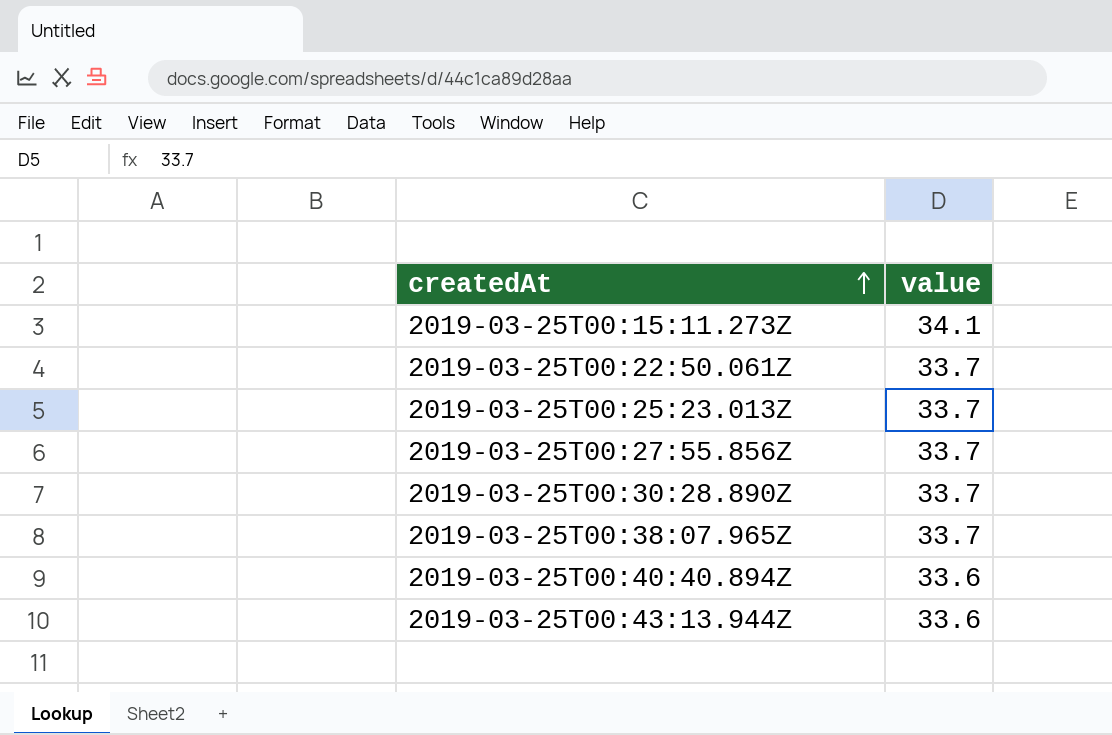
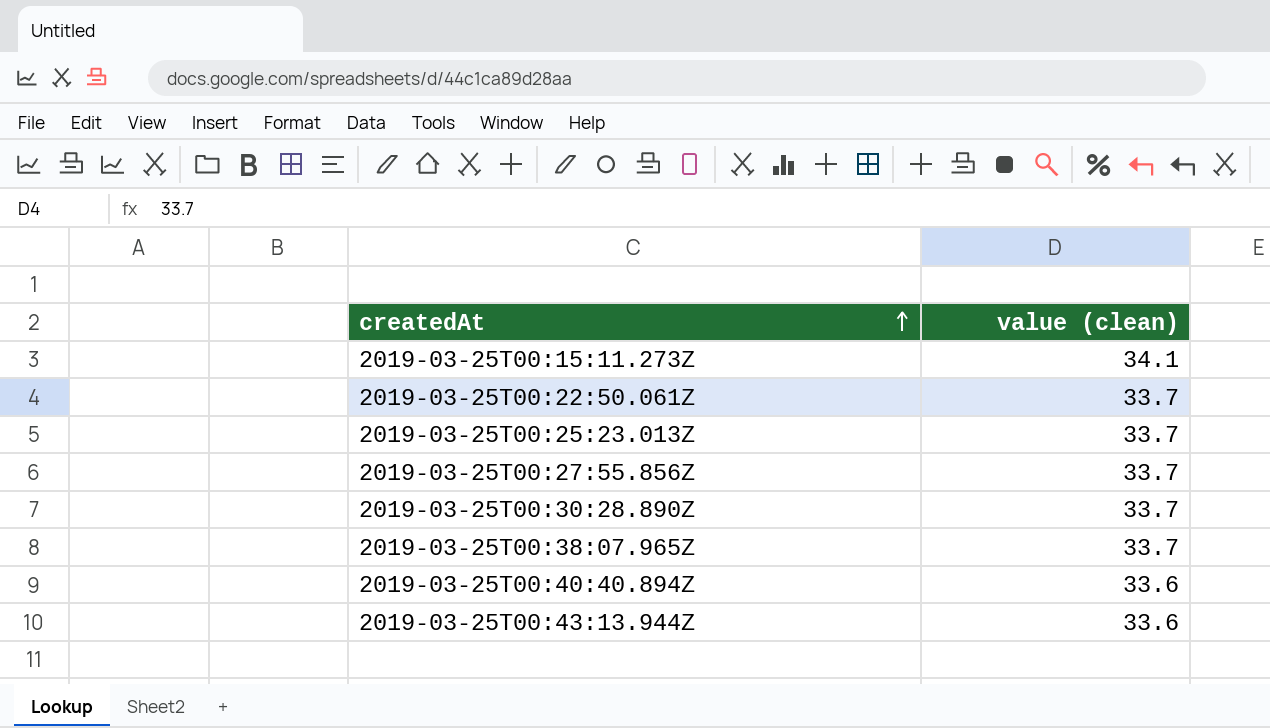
column name: value -> value (clean)

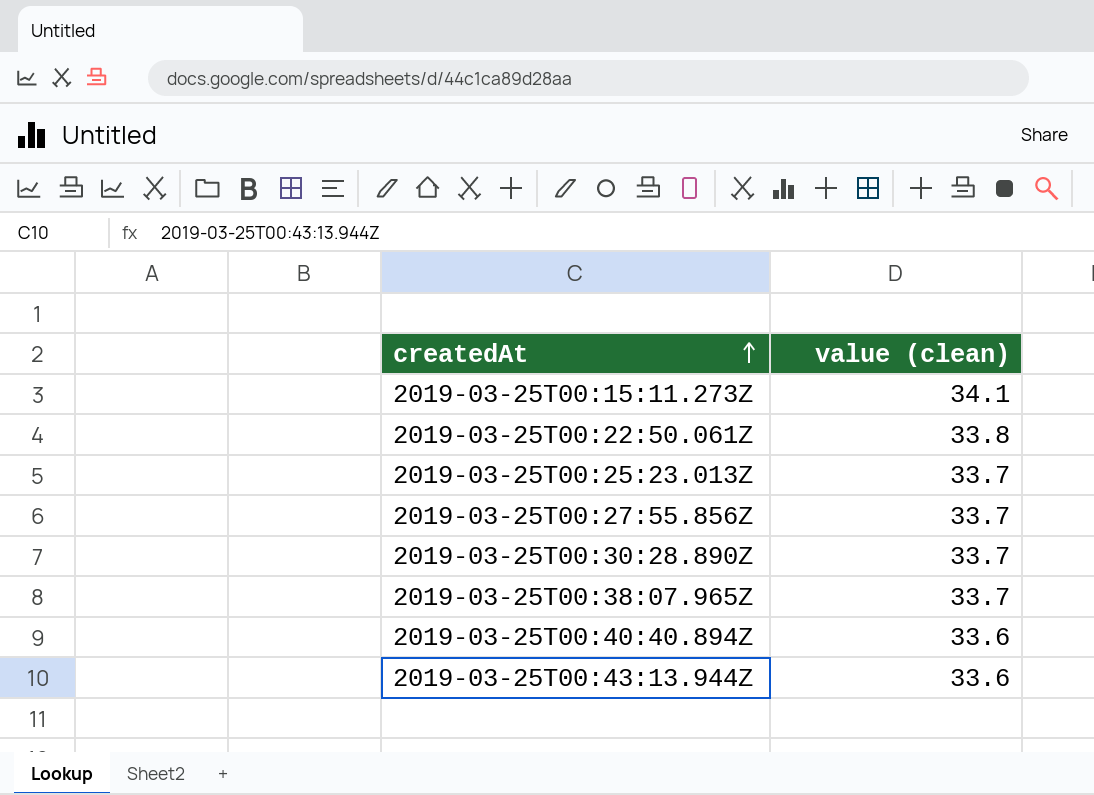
2019-03-25T00:22:50.061Z | value (clean): 33.7 -> 33.8

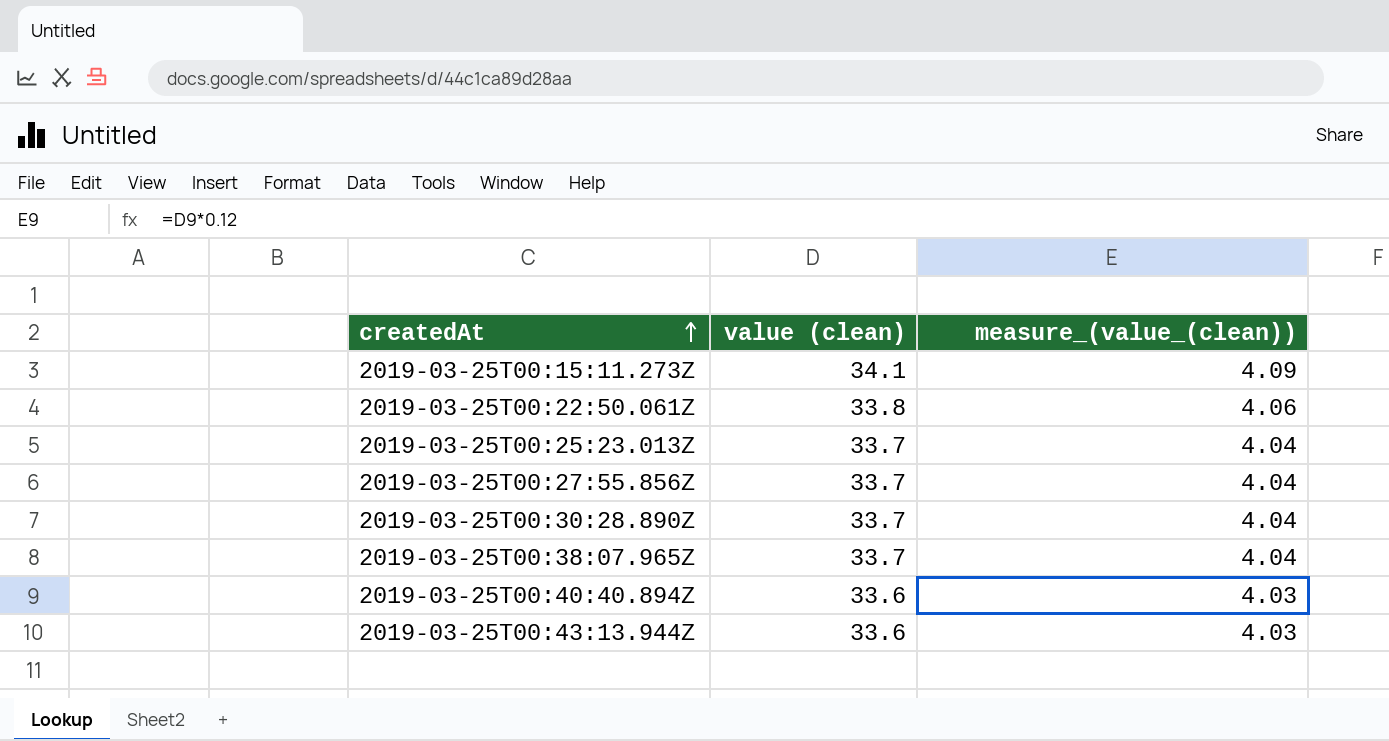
column measure_(value_(clean)) | formula: none -> [value (clean)] * 0.12

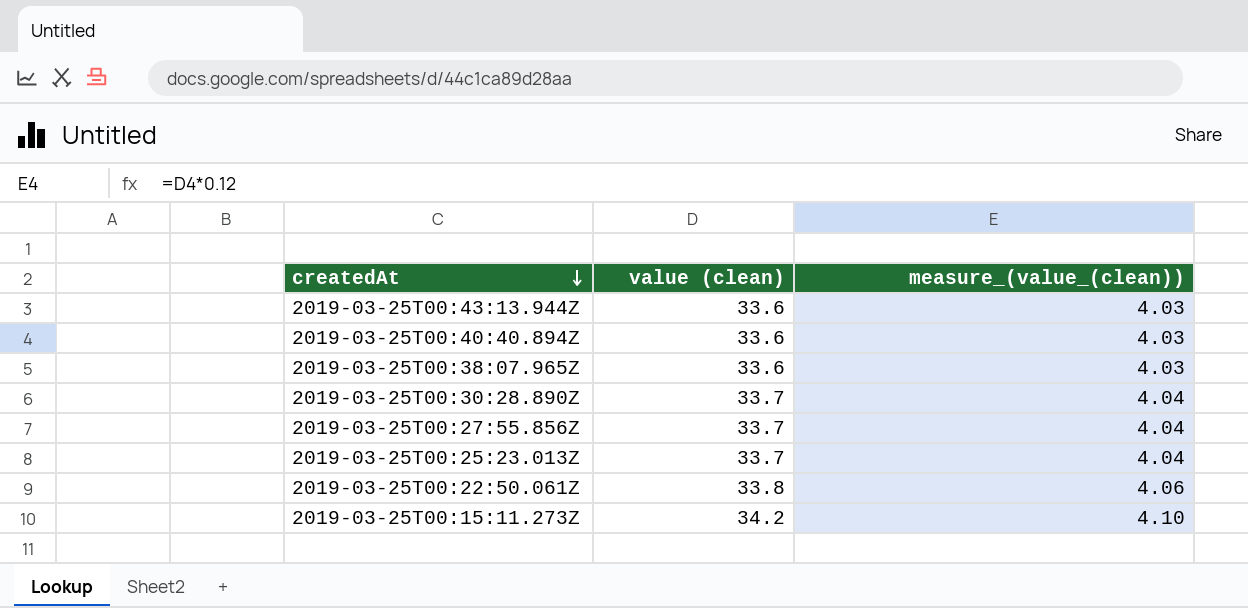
row order: createdAt ascending -> createdAt descending
2019-03-25T00:38:07.965Z | value (clean): 33.7 -> 33.6
2019-03-25T00:38:07.965Z | measure_(value_(clean)): 4.04 -> 4.03
2019-03-25T00:15:11.273Z | value (clean): 34.1 -> 34.2
2019-03-25T00:15:11.273Z | measure_(value_(clean)): 4.09 -> 4.10

